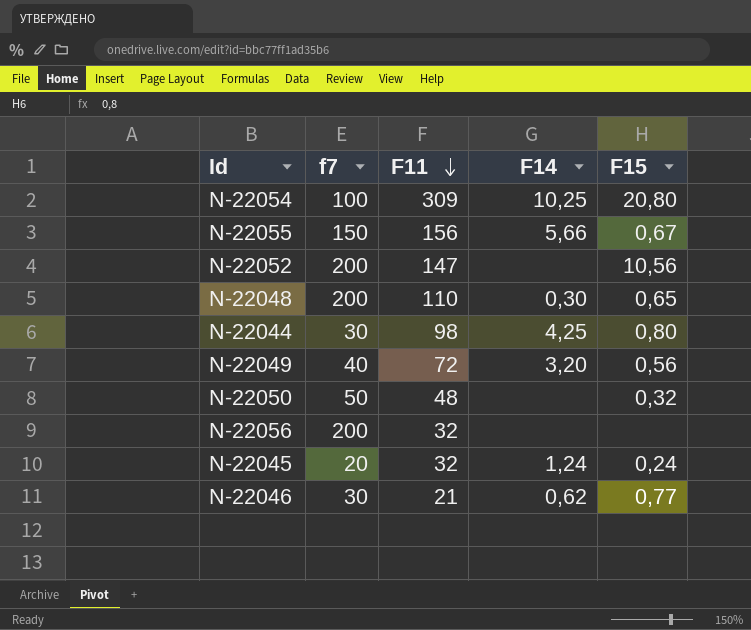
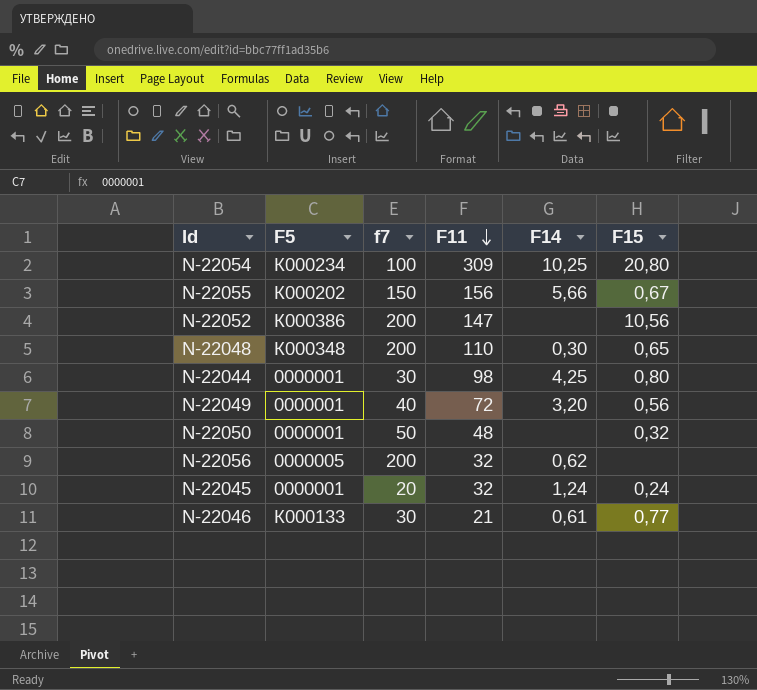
column F5 | position: none -> 2
N-22056 | F14: none -> 0,62
N-22046 | F14: 0,62 -> 0,61

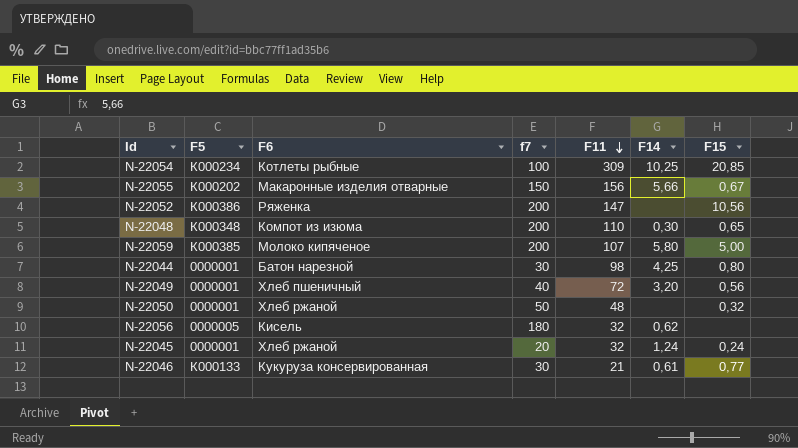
column F6 | position: none -> 3
N-22054 | F15: 20,80 -> 20,85
row N-22059: none -> К000385 | Молоко кипяченое | 200 | 107 | 5,80 | 5,00
N-22056 | f7: 200 -> 180

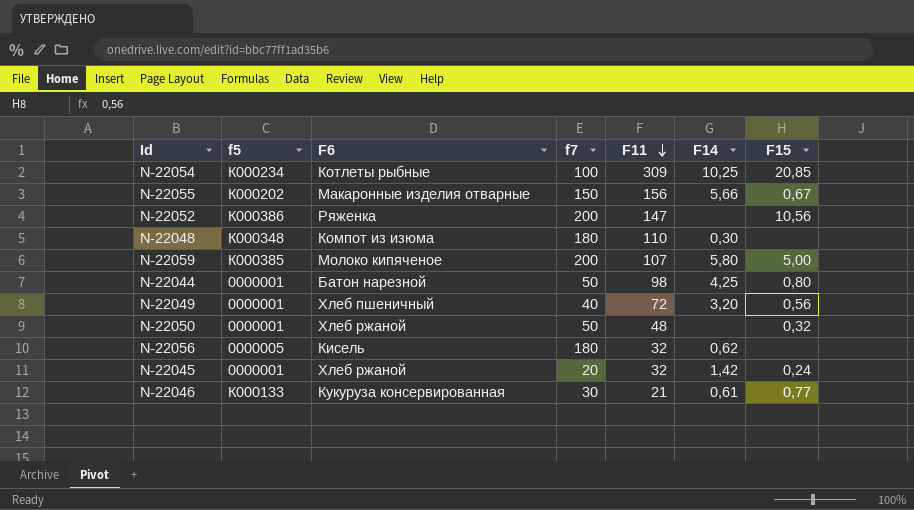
column name: F5 -> f5
N-22048 | f7: 200 -> 180
N-22048 | F15: 0,65 -> none
N-22044 | f7: 30 -> 50
N-22045 | F14: 1,24 -> 1,42

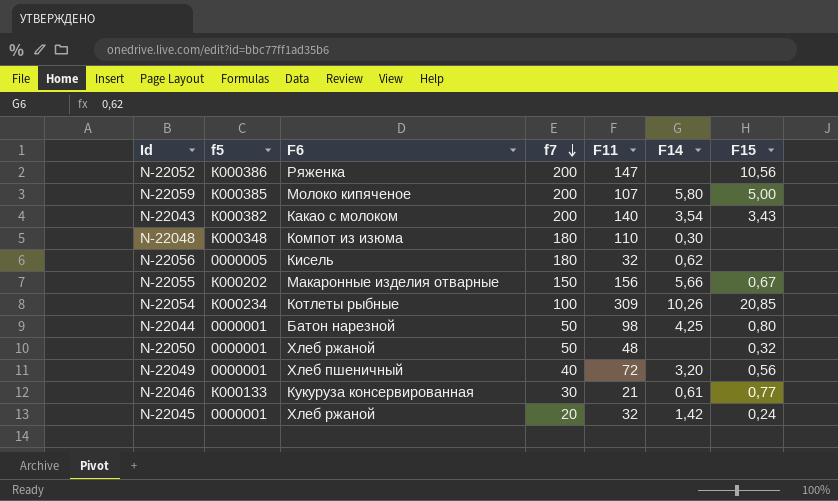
row order: F11 descending -> f7 descending
row N-22043: none -> К000382 | Какао с молоком | 200 | 140 | 3,54 | 3,43
N-22054 | F14: 10,25 -> 10,26

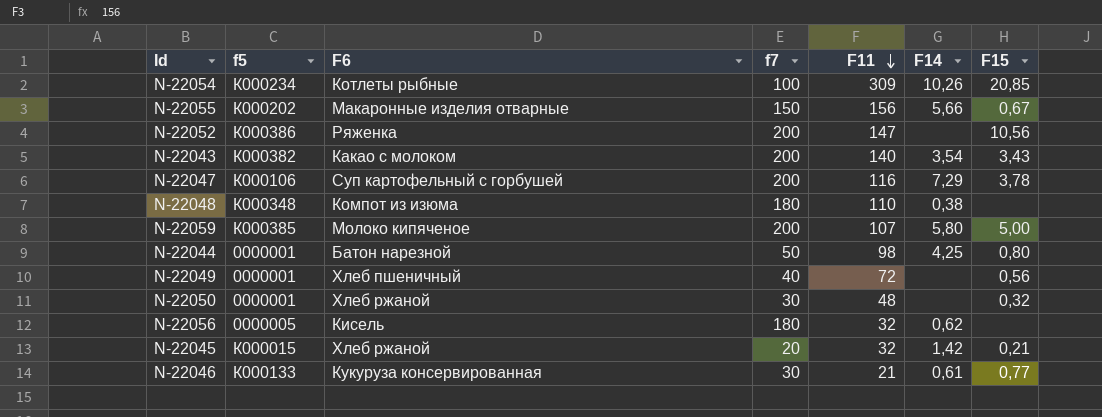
row order: f7 descending -> F11 descending
row N-22047: none -> К000106 | Суп картофельный с горбушей | 200 | 116 | 7,29 | 3,78
N-22048 | F14: 0,30 -> 0,38
N-22049 | F14: 3,20 -> none
N-22050 | f7: 50 -> 30
N-22045 | f5: 0000001 -> К000015
N-22045 | F15: 0,24 -> 0,21

